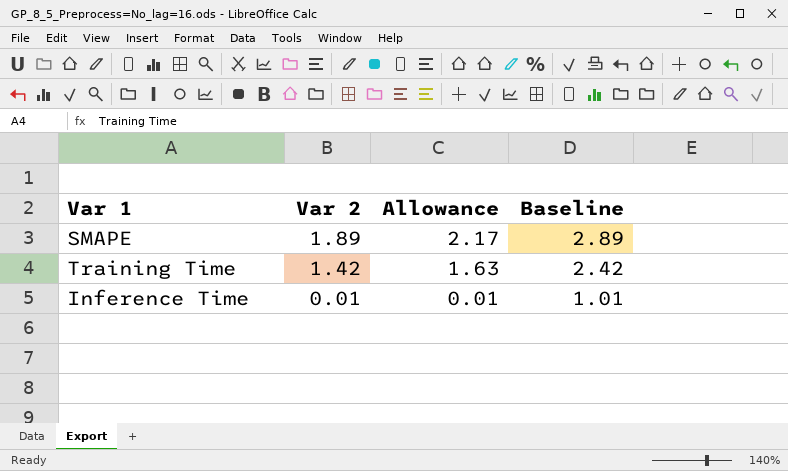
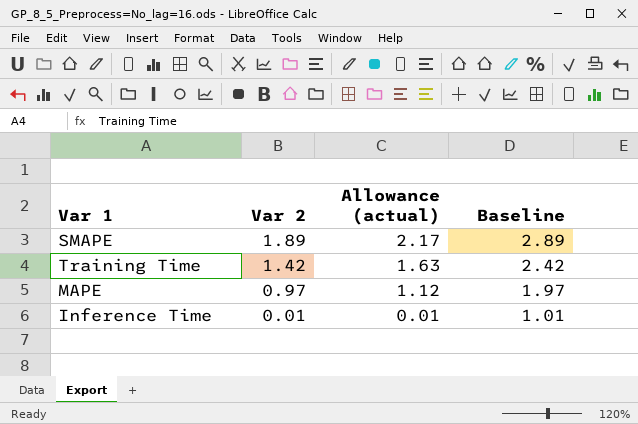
column name: Allowance -> Allowance (actual)
row MAPE: none -> 0.97 | 1.12 | 1.97

